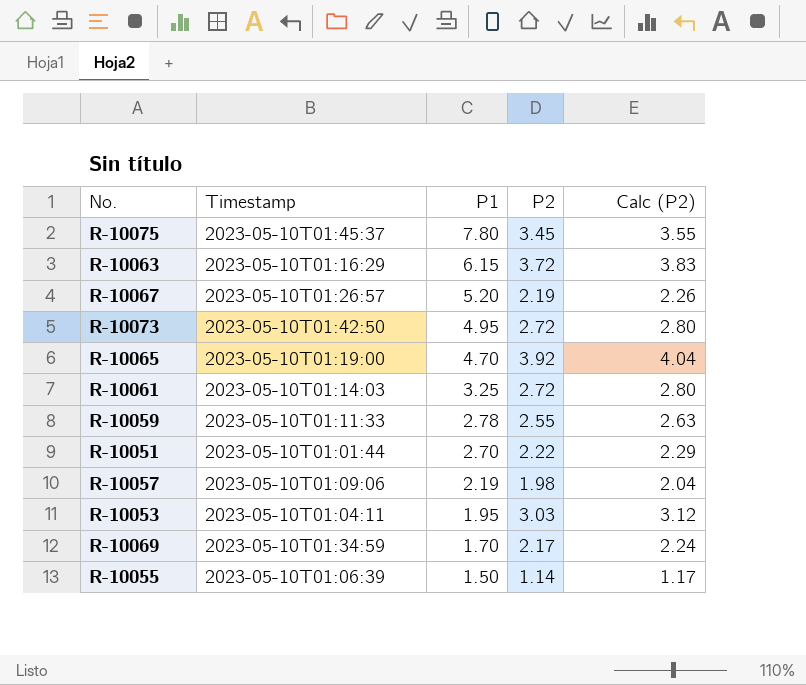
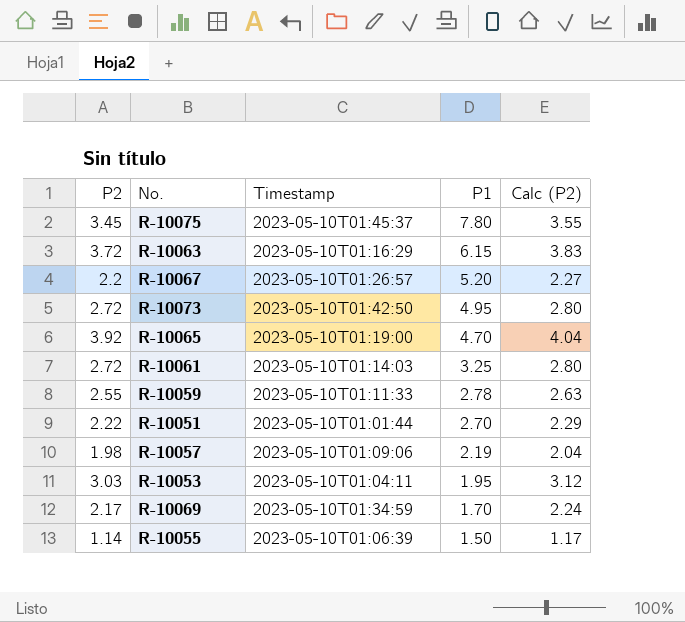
column P2 | position: 4 -> 1
R-10067 | P2: 2.19 -> 2.2
R-10067 | Calc (P2): 2.26 -> 2.27

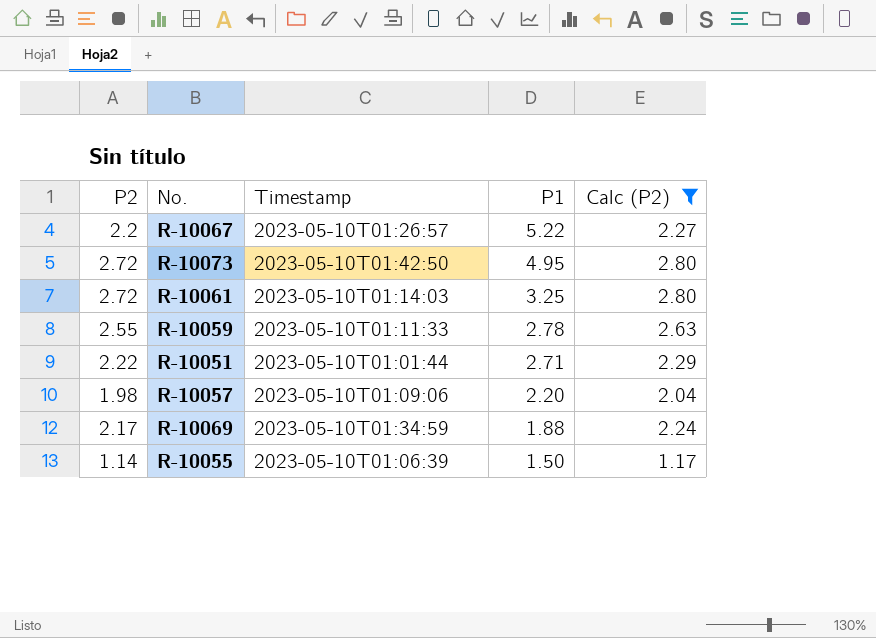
filter: none -> Calc (P2) <= 2.80
R-10067 | P1: 5.20 -> 5.22
R-10051 | P1: 2.70 -> 2.71
R-10057 | P1: 2.19 -> 2.20
R-10069 | P1: 1.70 -> 1.88

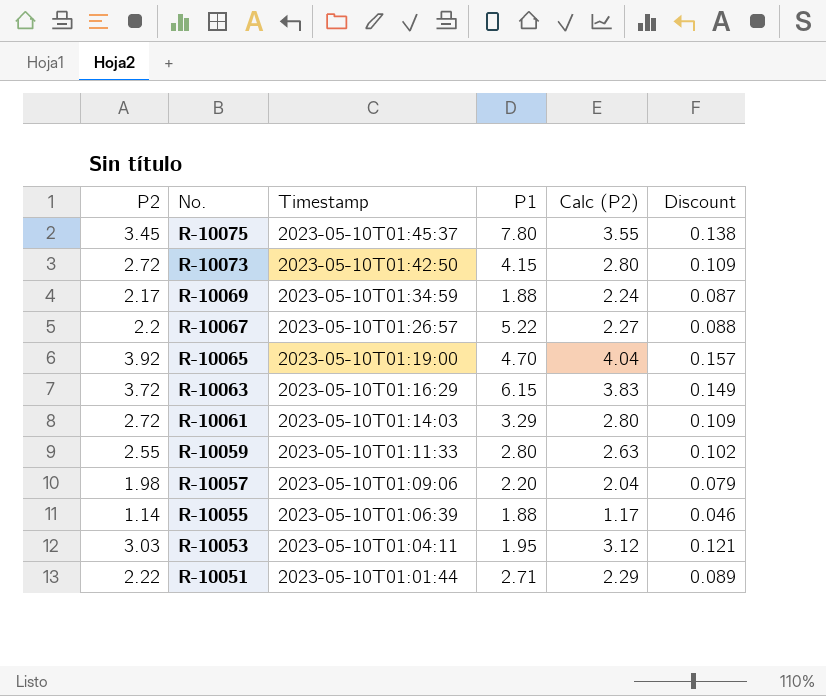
filter: Calc (P2) <= 2.80 -> none
row order: P1 descending -> No. descending
column Discount | formula: none -> [P2] * 0.04
R-10073 | P1: 4.95 -> 4.15
R-10061 | P1: 3.25 -> 3.29
R-10059 | P1: 2.78 -> 2.80
R-10055 | P1: 1.50 -> 1.88

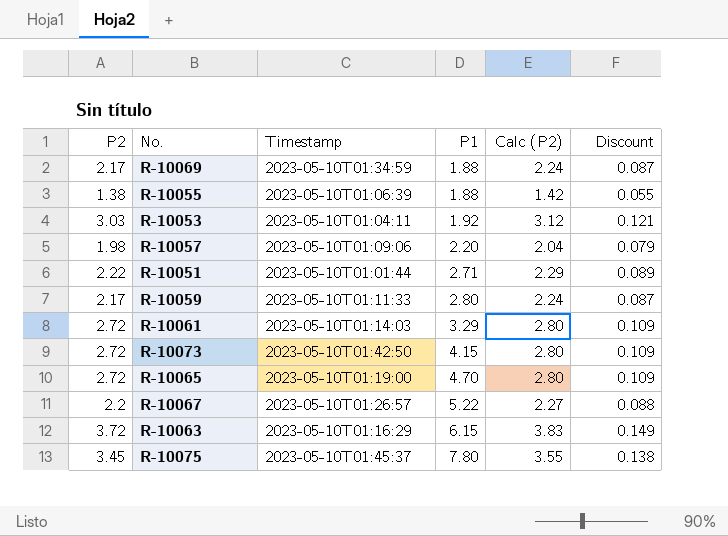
row order: No. descending -> P1 ascending
R-10055 | P2: 1.14 -> 1.38
R-10055 | Calc (P2): 1.17 -> 1.42
R-10055 | Discount: 0.046 -> 0.055
R-10053 | P1: 1.95 -> 1.92
R-10059 | P2: 2.55 -> 2.17
R-10059 | Calc (P2): 2.63 -> 2.24
R-10059 | Discount: 0.102 -> 0.087
R-10065 | P2: 3.92 -> 2.72
R-10065 | Calc (P2): 4.04 -> 2.80
R-10065 | Discount: 0.157 -> 0.109

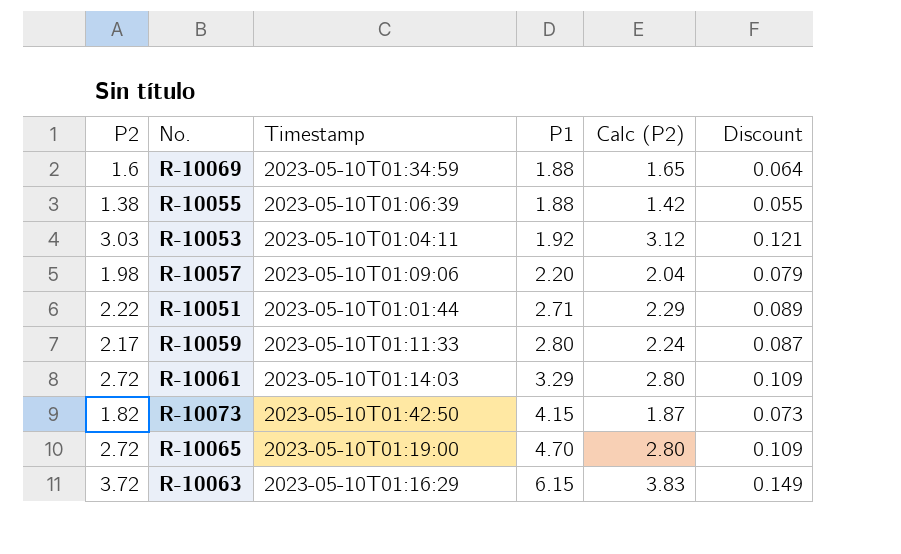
row R-10067: 2.2 | 2023-05-10T01:26:57 | 5.22 | 2.27 | 0.088 -> none
row R-10075: 3.45 | 2023-05-10T01:45:37 | 7.80 | 3.55 | 0.138 -> none
R-10069 | P2: 2.17 -> 1.6
R-10069 | Calc (P2): 2.24 -> 1.65
R-10069 | Discount: 0.087 -> 0.064
R-10073 | P2: 2.72 -> 1.82
R-10073 | Calc (P2): 2.80 -> 1.87
R-10073 | Discount: 0.109 -> 0.073

